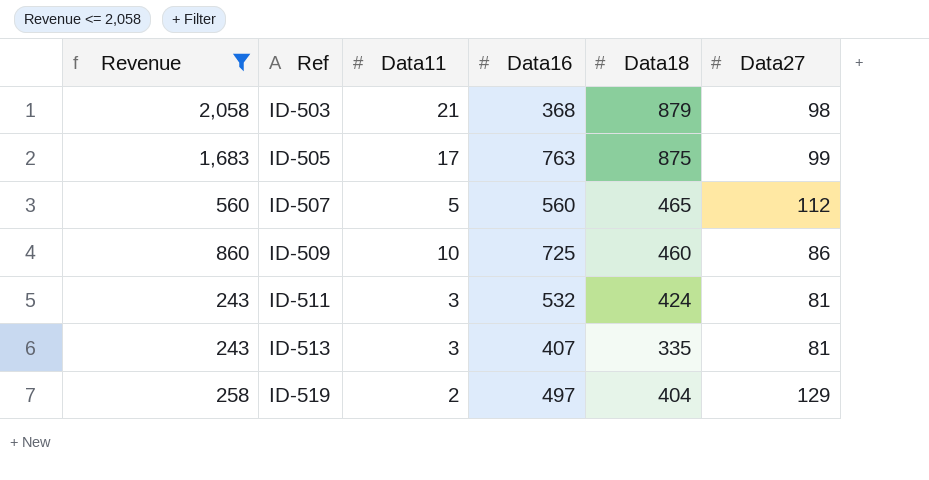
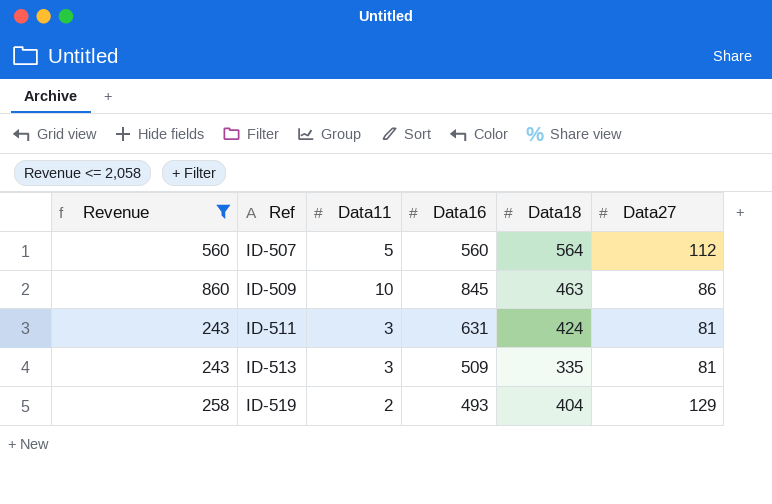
row ID-503: 2,058 | 21 | 368 | 879 | 98 -> none
row ID-505: 1,683 | 17 | 763 | 875 | 99 -> none
ID-507 | Data18: 465 -> 564
ID-509 | Data16: 725 -> 845
ID-509 | Data18: 460 -> 463
ID-511 | Data16: 532 -> 631
ID-513 | Data16: 407 -> 509
ID-519 | Data16: 497 -> 493

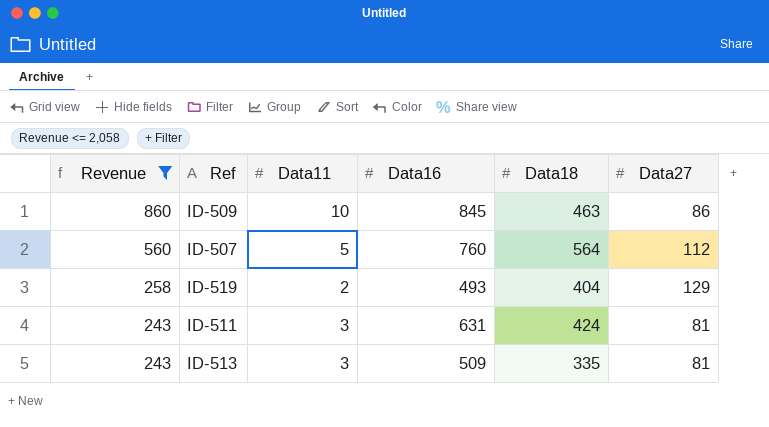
row order: Ref ascending -> Revenue descending
ID-507 | Data16: 560 -> 760

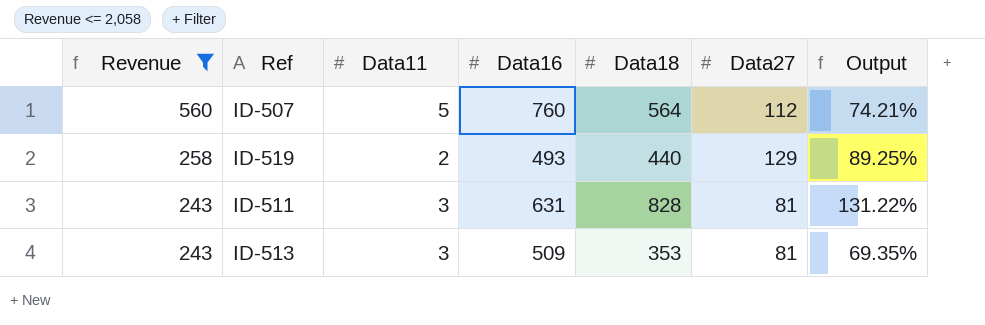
column Output | formula: none -> [Data18] / [Data16]
row ID-509: 860 | 10 | 845 | 463 | 86 -> none
ID-519 | Data18: 404 -> 440
ID-511 | Data18: 424 -> 828
ID-513 | Data18: 335 -> 353

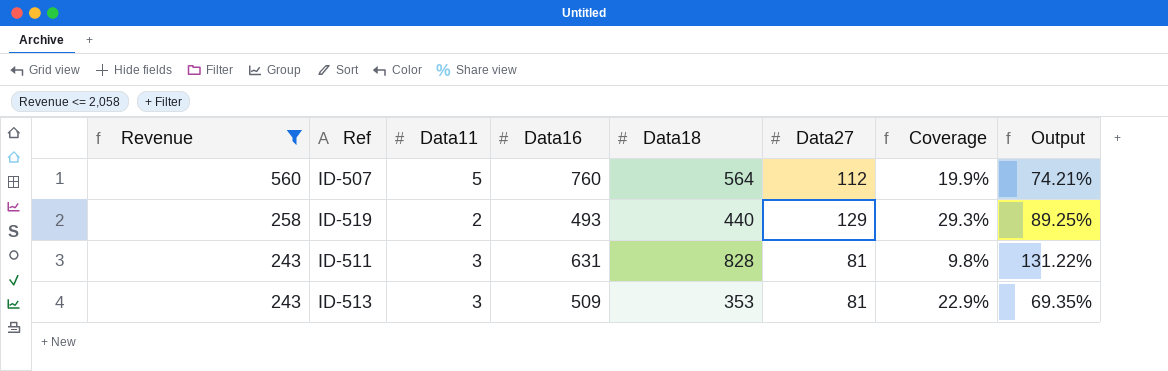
column Coverage | formula: none -> [Data27] / [Data18]

